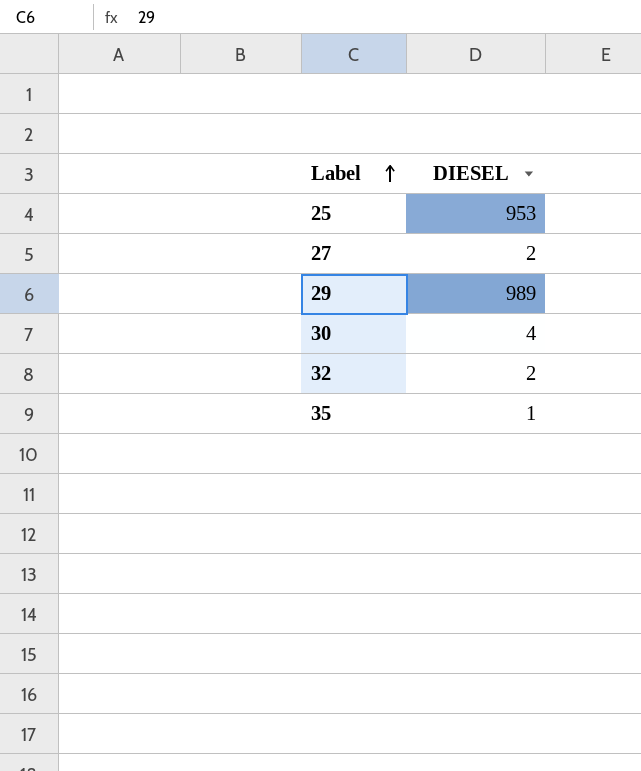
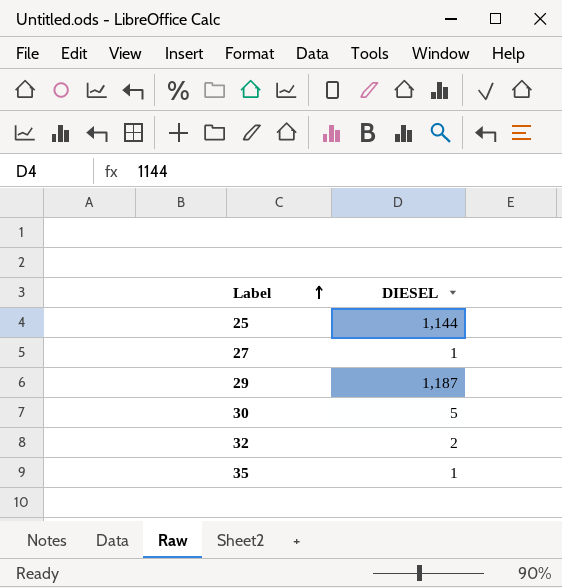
25 | DIESEL: 953 -> 1,144
27 | DIESEL: 2 -> 1
29 | DIESEL: 989 -> 1,187
30 | DIESEL: 4 -> 5

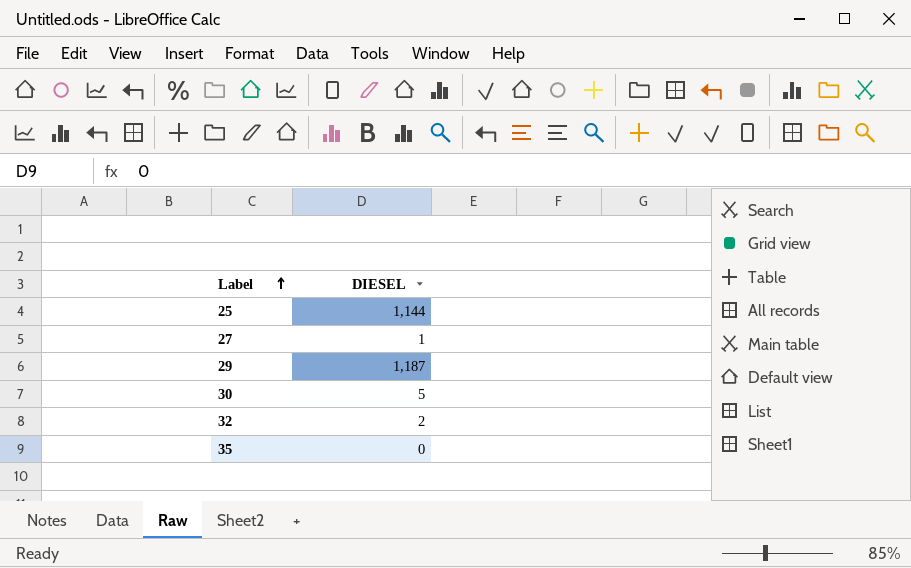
35 | DIESEL: 1 -> 0

